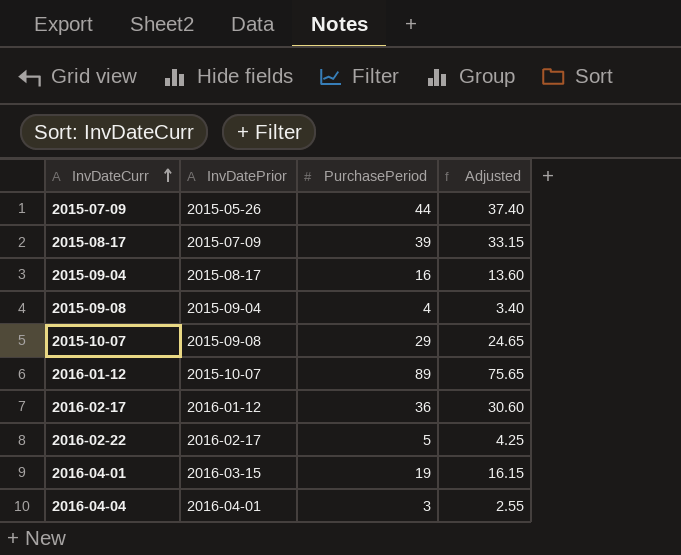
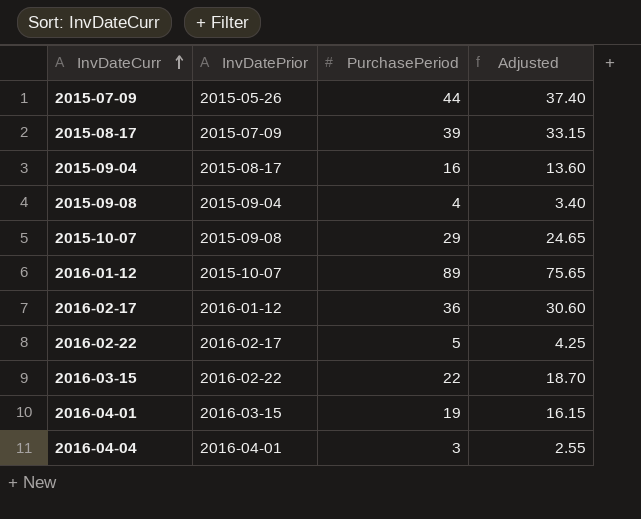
row 2016-03-15: none -> 2016-02-22 | 22 | 18.70

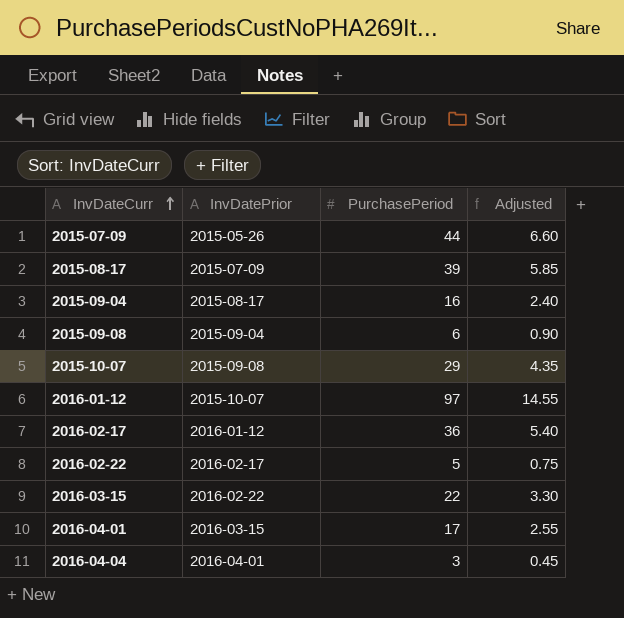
column Adjusted | formula: [PurchasePeriod] * 0.85 -> [PurchasePeriod] * 0.15
2015-09-08 | PurchasePeriod: 4 -> 6
2016-01-12 | PurchasePeriod: 89 -> 97
2016-04-01 | PurchasePeriod: 19 -> 17

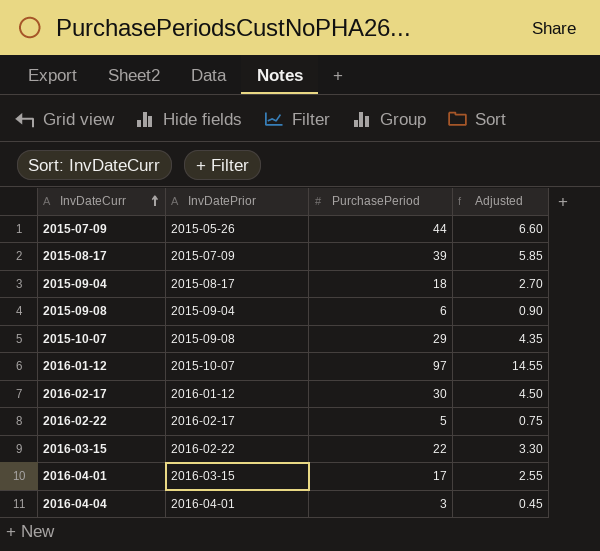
2015-09-04 | PurchasePeriod: 16 -> 18
2015-09-04 | Adjusted: 2.40 -> 2.70
2016-02-17 | PurchasePeriod: 36 -> 30
2016-02-17 | Adjusted: 5.40 -> 4.50

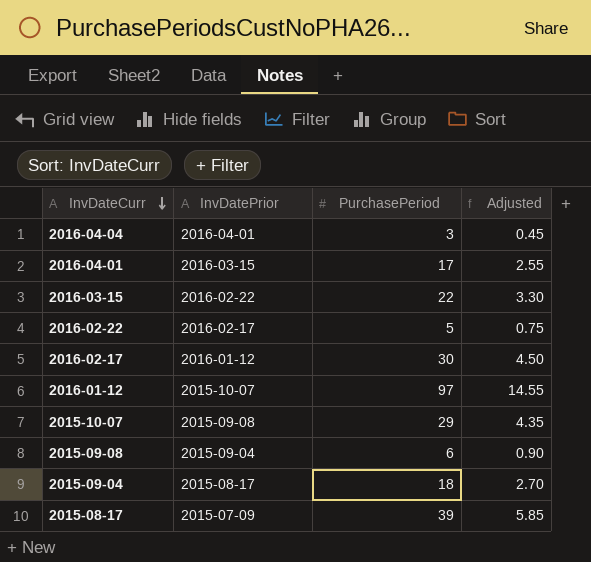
row order: InvDateCurr ascending -> InvDateCurr descending
row 2015-07-09: 2015-05-26 | 44 | 6.60 -> none

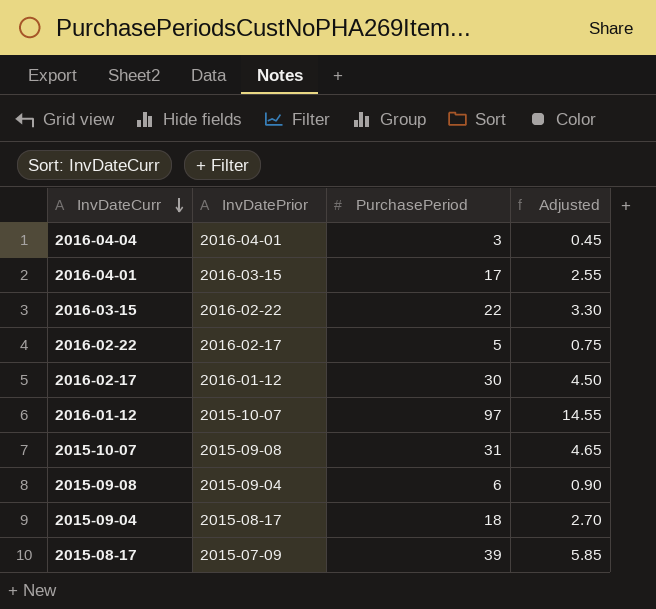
2015-10-07 | PurchasePeriod: 29 -> 31
2015-10-07 | Adjusted: 4.35 -> 4.65

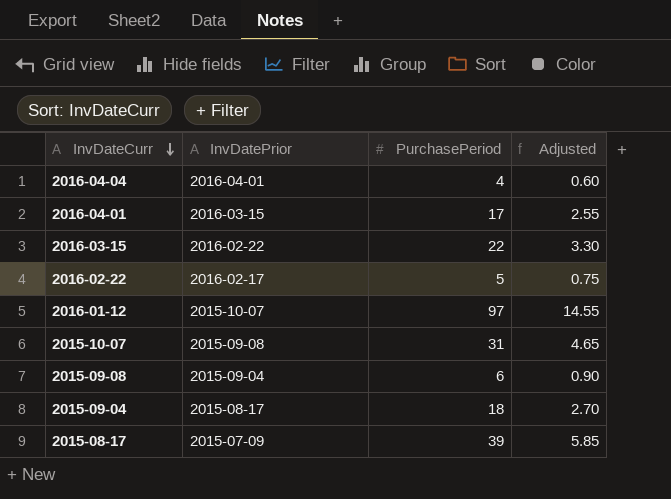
row 2016-02-17: 2016-01-12 | 30 | 4.50 -> none
2016-04-04 | PurchasePeriod: 3 -> 4
2016-04-04 | Adjusted: 0.45 -> 0.60

